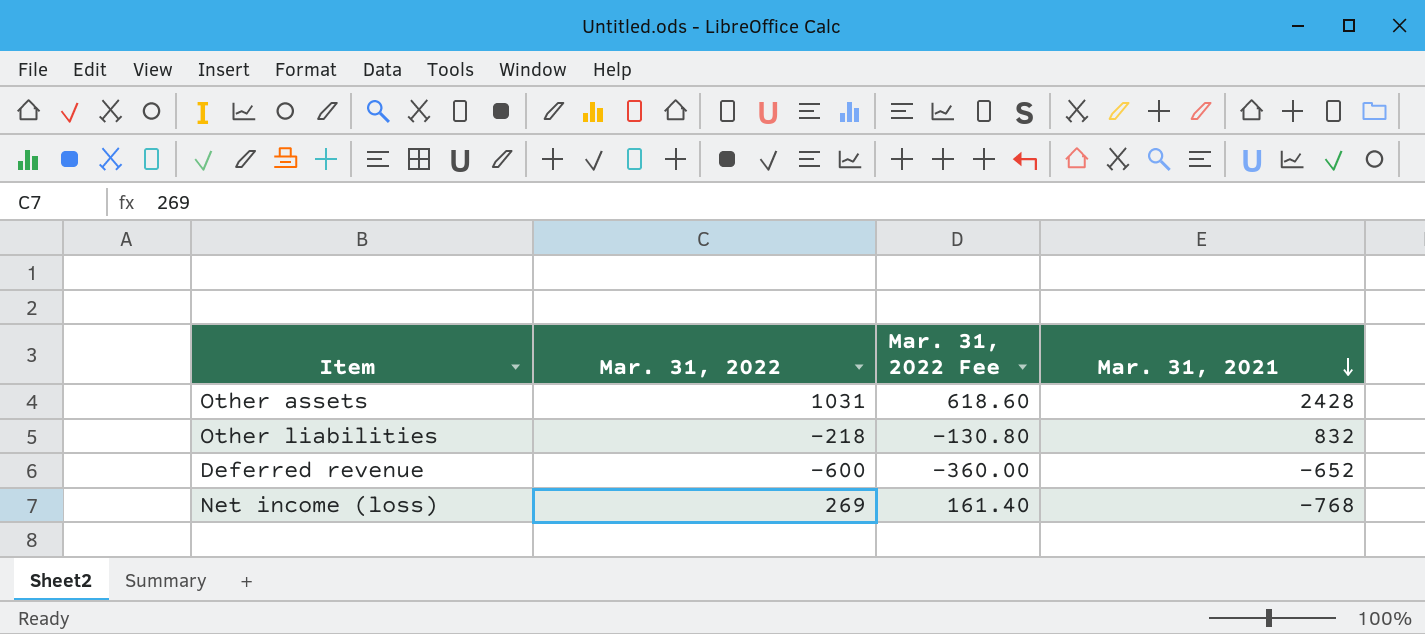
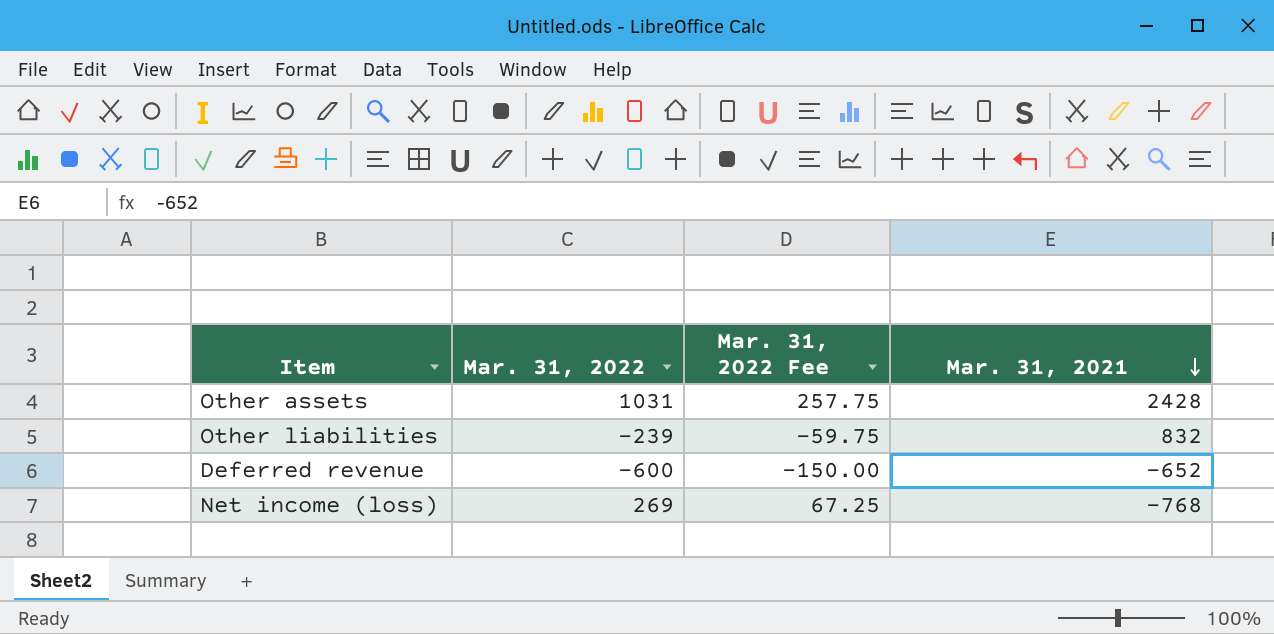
column Mar. 31, 2022 Fee | formula: [Mar. 31, 2022] * 0.6 -> [Mar. 31, 2022] * 0.25
Other liabilities | Mar. 31, 2022: -218 -> -239

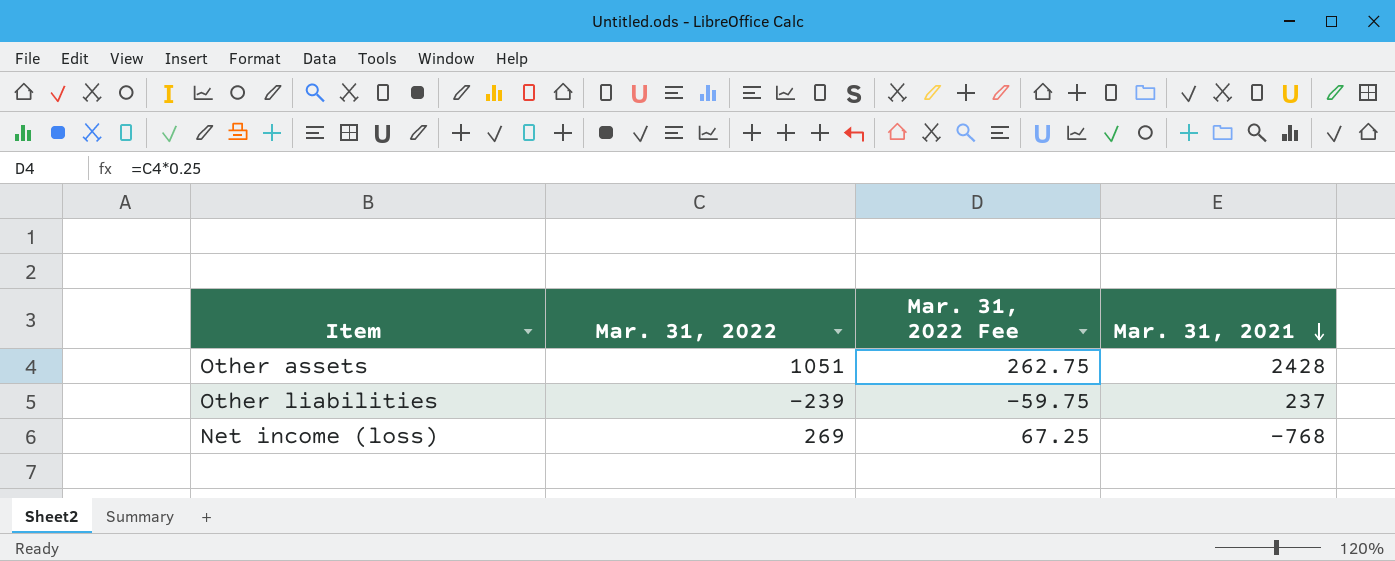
row Deferred revenue: -600 | -150.00 | -652 -> none
Other assets | Mar. 31, 2022: 1031 -> 1051
Other assets | Mar. 31, 2022 Fee: 257.75 -> 262.75
Other liabilities | Mar. 31, 2021: 832 -> 237

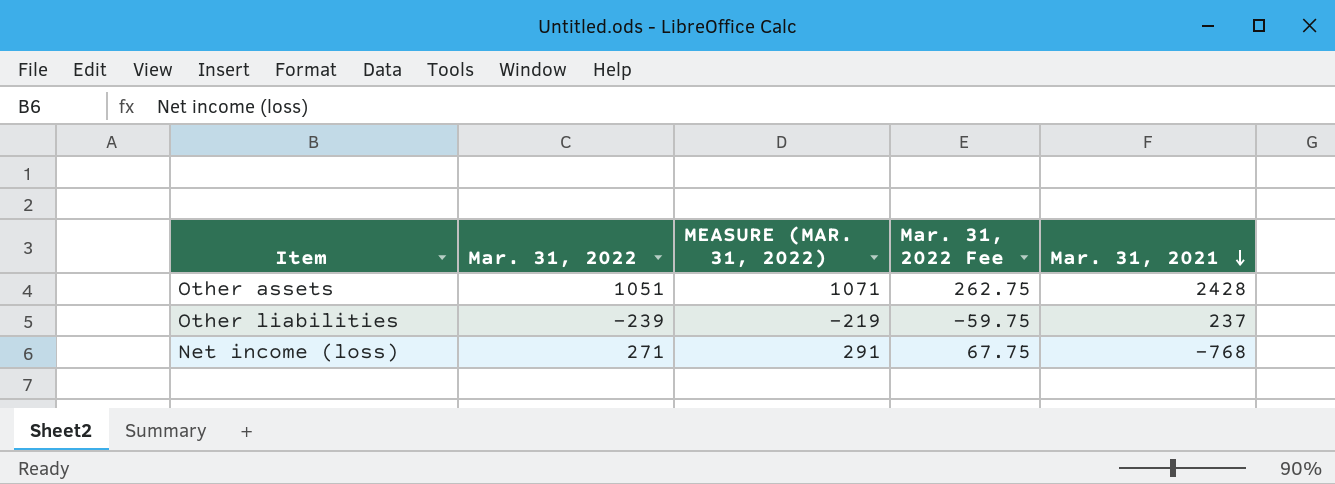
column MEASURE (MAR. 31, 2022) | formula: none -> [Mar. 31, 2022] + 20
Net income (loss) | Mar. 31, 2022: 269 -> 271
Net income (loss) | Mar. 31, 2022 Fee: 67.25 -> 67.75

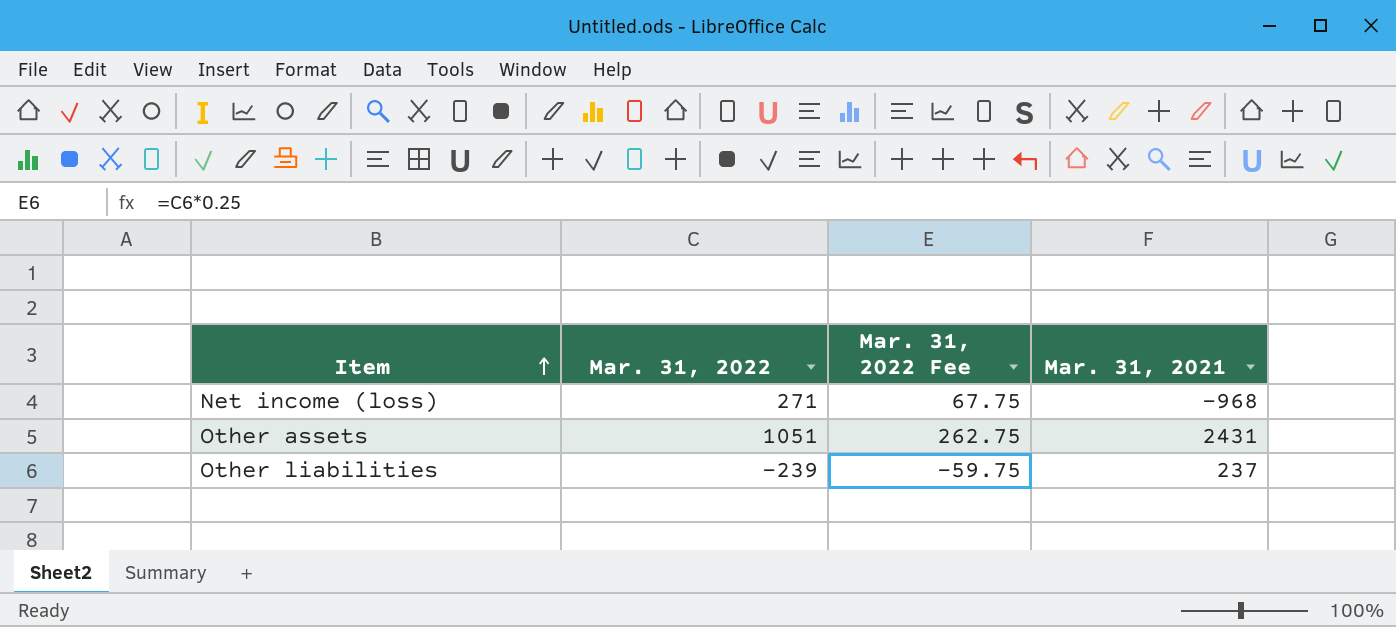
row order: Mar. 31, 2021 descending -> Item ascending
column MEASURE (MAR. 31, 2022) | formula: [Mar. 31, 2022] + 20 -> none
Net income (loss) | Mar. 31, 2021: -768 -> -968
Other assets | Mar. 31, 2021: 2428 -> 2431

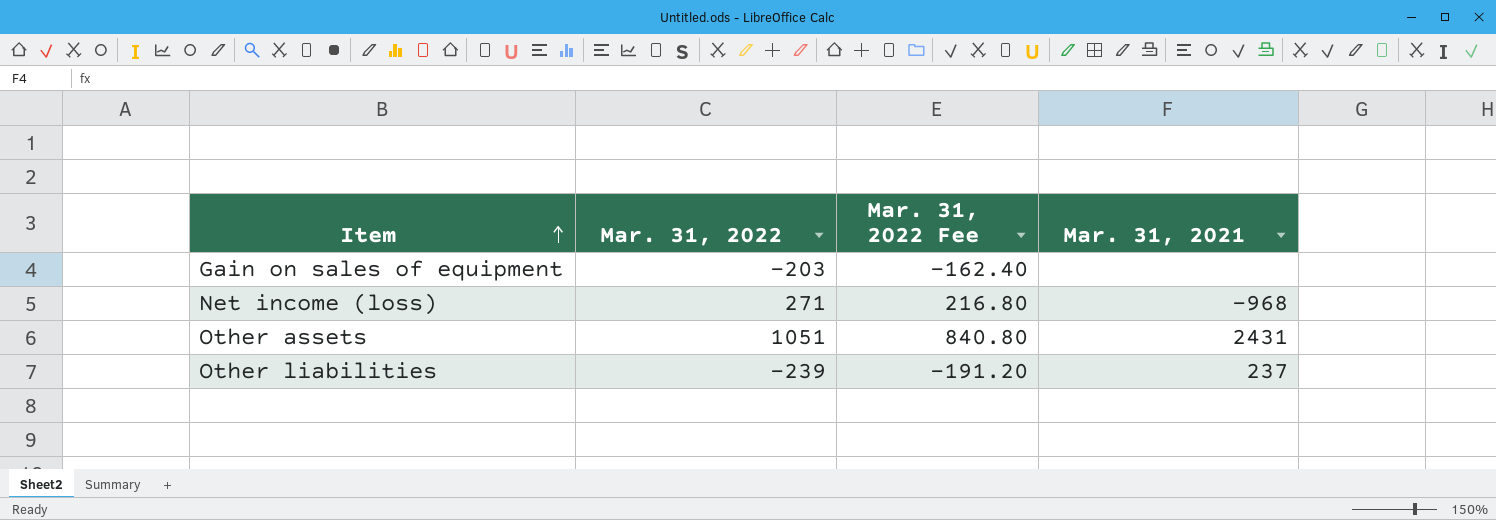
column Mar. 31, 2022 Fee | formula: [Mar. 31, 2022] * 0.25 -> [Mar. 31, 2022] * 0.8
row Gain on sales of equipment: none -> -203 | -162.40 | none

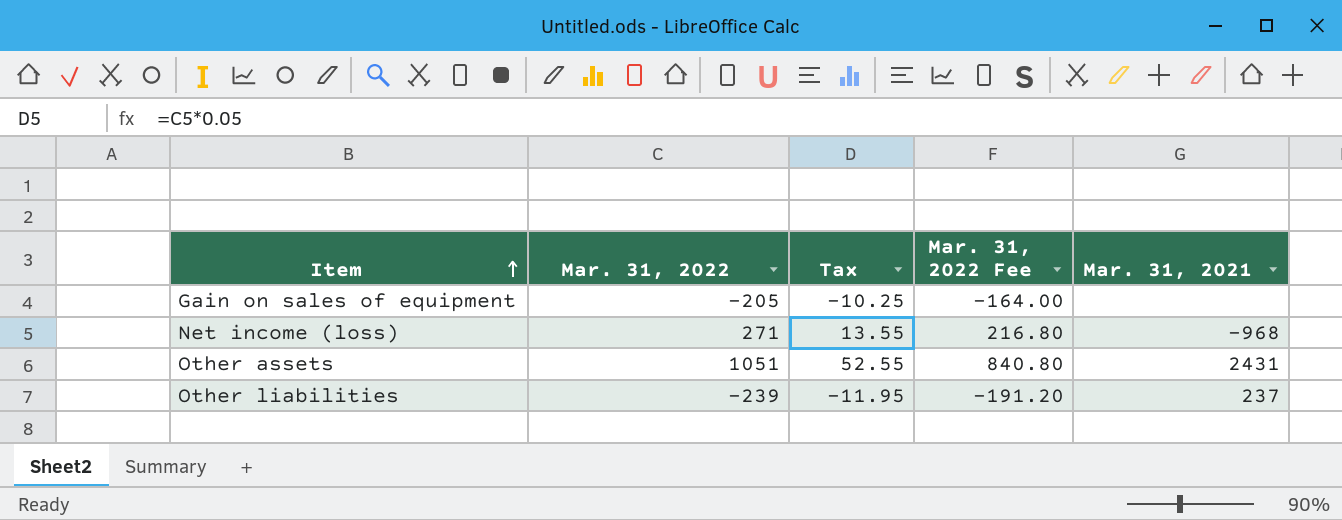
column Tax | formula: none -> [Mar. 31, 2022] * 0.05
Gain on sales of equipment | Mar. 31, 2022: -203 -> -205
Gain on sales of equipment | Mar. 31, 2022 Fee: -162.40 -> -164.00

